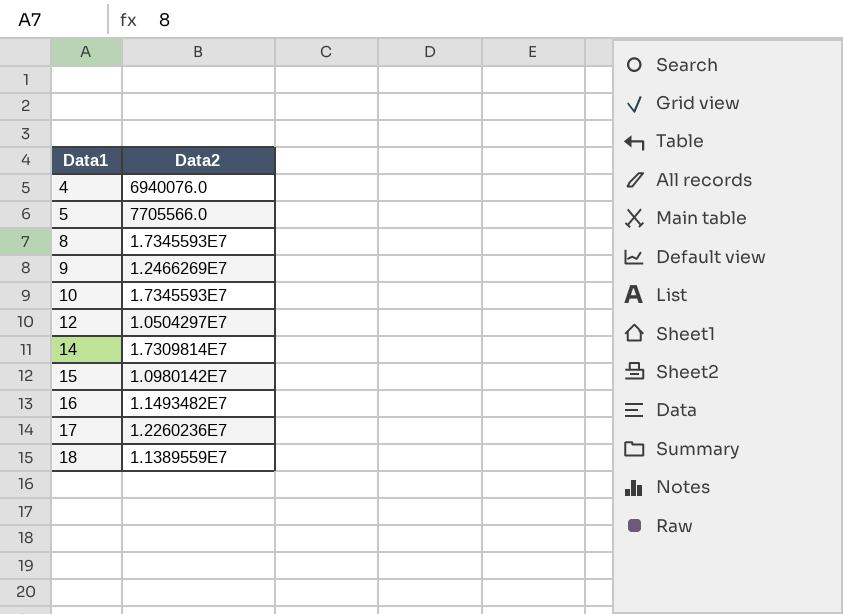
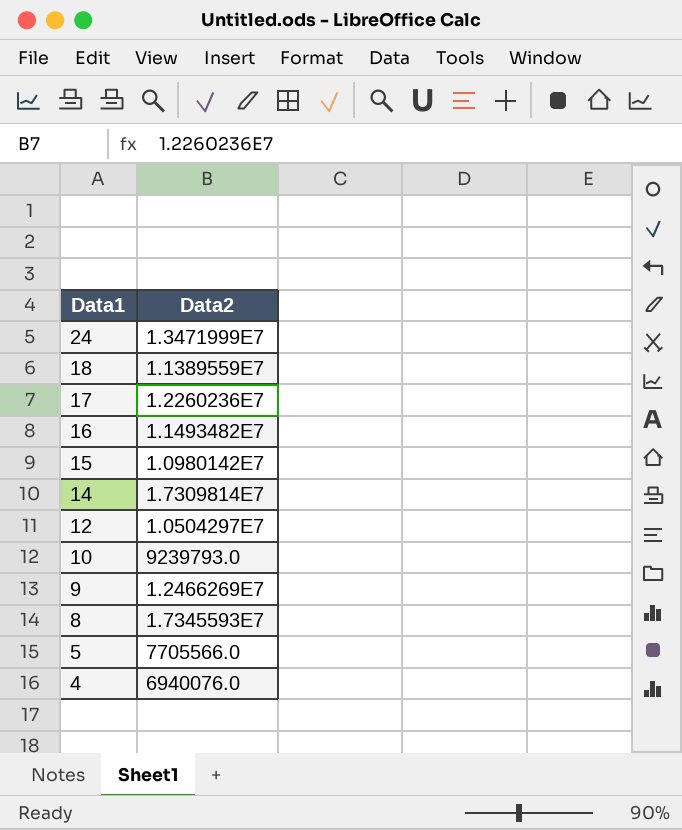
row order: Data1 ascending -> Data1 descending
row 24: none -> 1.3471999E7
10 | Data2: 1.7345593E7 -> 9239793.0

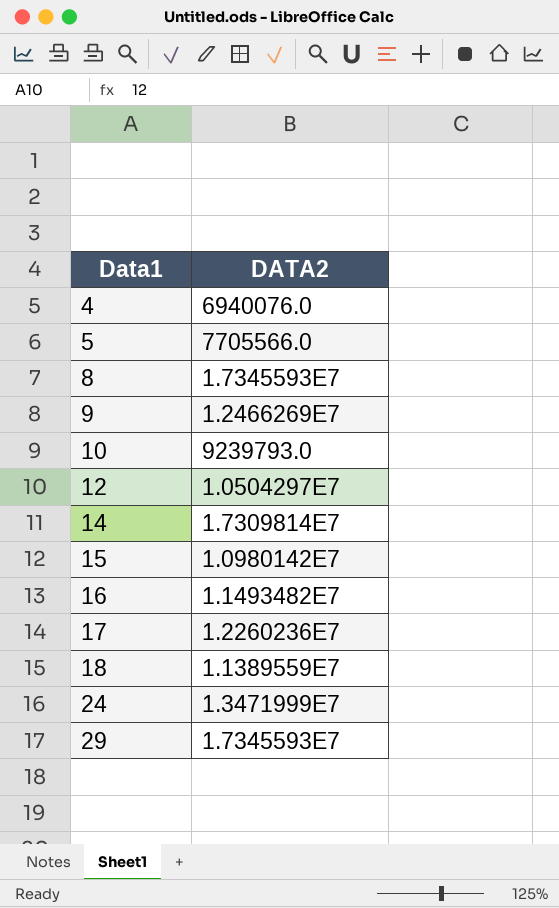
row order: Data1 descending -> Data1 ascending
column name: Data2 -> DATA2
row 29: none -> 1.7345593E7

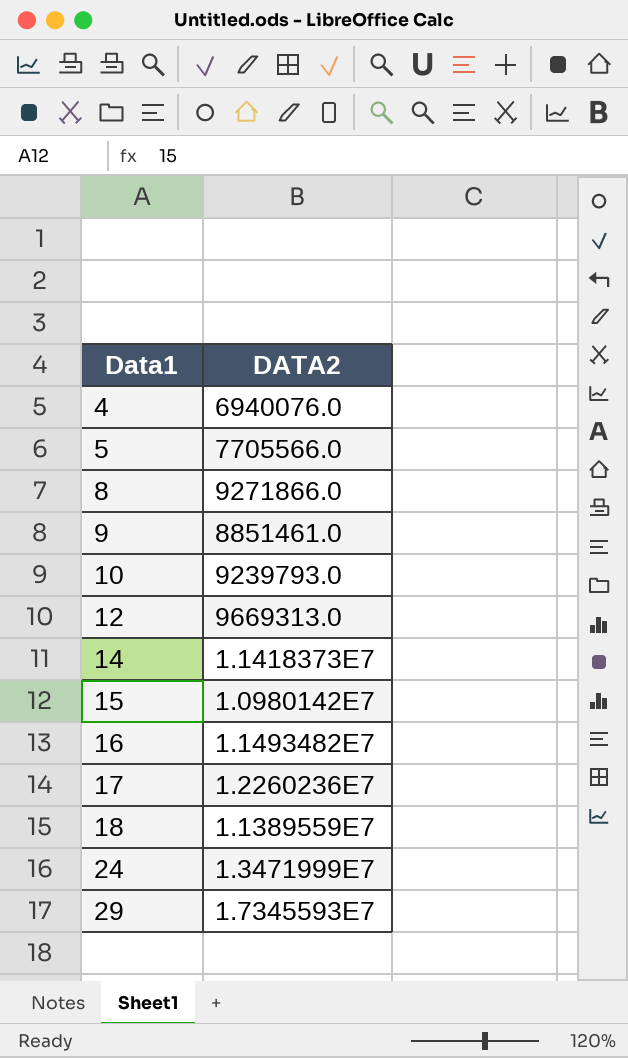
8 | DATA2: 1.7345593E7 -> 9271866.0
9 | DATA2: 1.2466269E7 -> 8851461.0
12 | DATA2: 1.0504297E7 -> 9669313.0
14 | DATA2: 1.7309814E7 -> 1.1418373E7

